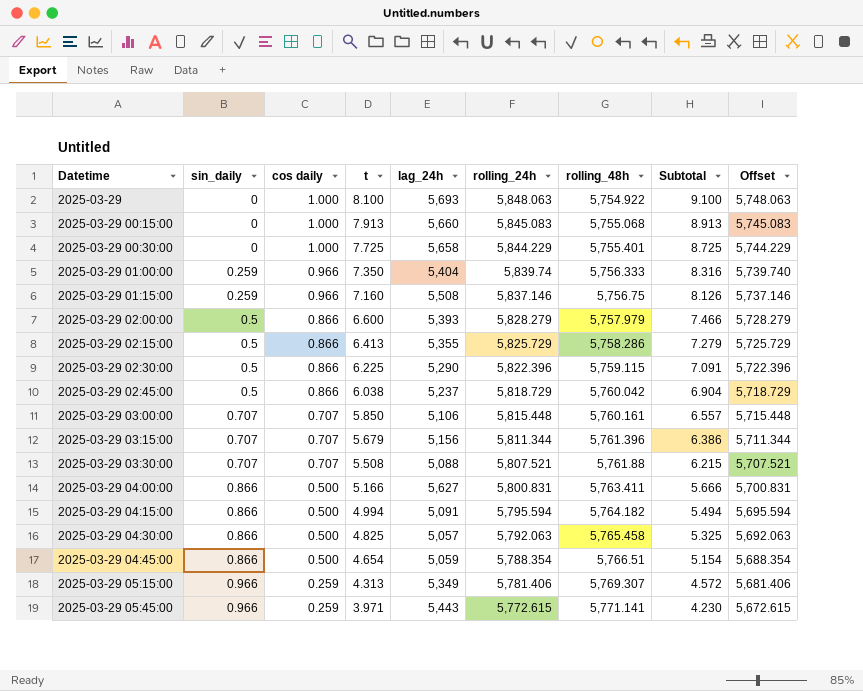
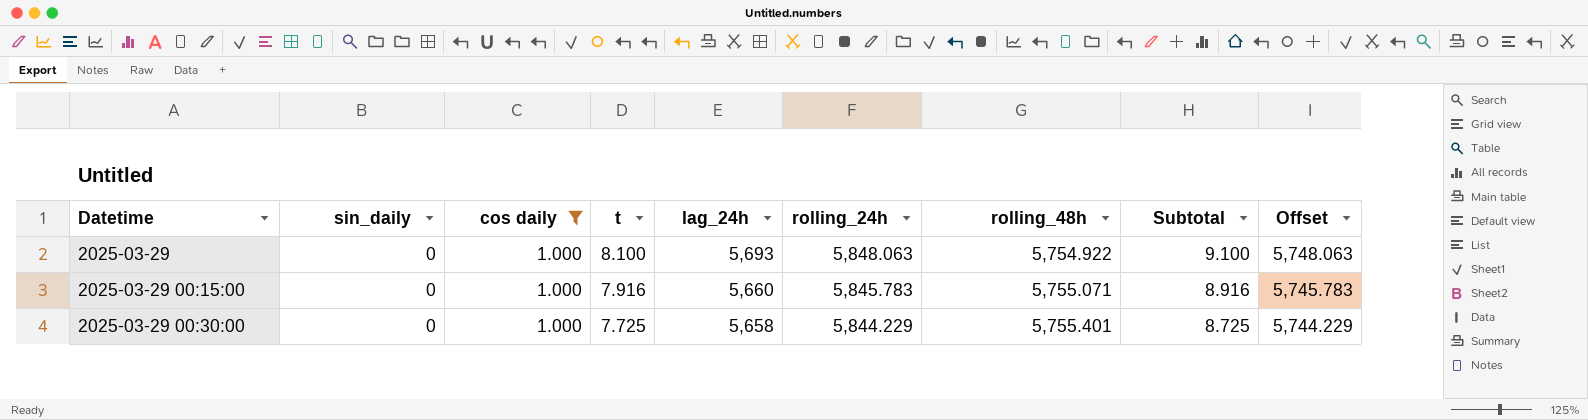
filter: none -> cos daily = 1.000
2025-03-29 00:15:00 | t: 7.913 -> 7.916
2025-03-29 00:15:00 | rolling_24h: 5,845.083 -> 5,845.783
2025-03-29 00:15:00 | rolling_48h: 5,755.068 -> 5,755.071
2025-03-29 00:15:00 | Subtotal: 8.913 -> 8.916
2025-03-29 00:15:00 | Offset: 5,745.083 -> 5,745.783

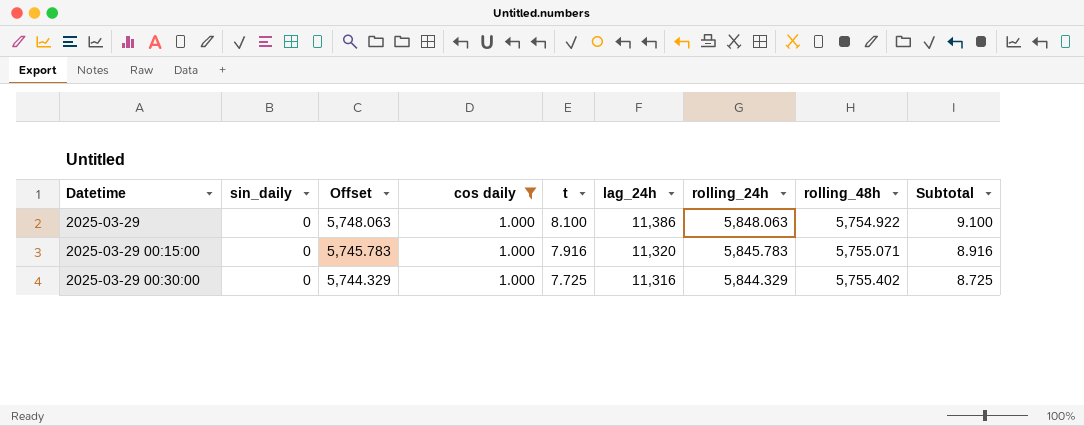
column Offset | position: 9 -> 3
2025-03-29 | lag_24h: 5,693 -> 11,386
2025-03-29 00:15:00 | lag_24h: 5,660 -> 11,320
2025-03-29 00:30:00 | Offset: 5,744.229 -> 5,744.329
2025-03-29 00:30:00 | lag_24h: 5,658 -> 11,316
2025-03-29 00:30:00 | rolling_24h: 5,844.229 -> 5,844.329
2025-03-29 00:30:00 | rolling_48h: 5,755.401 -> 5,755.402

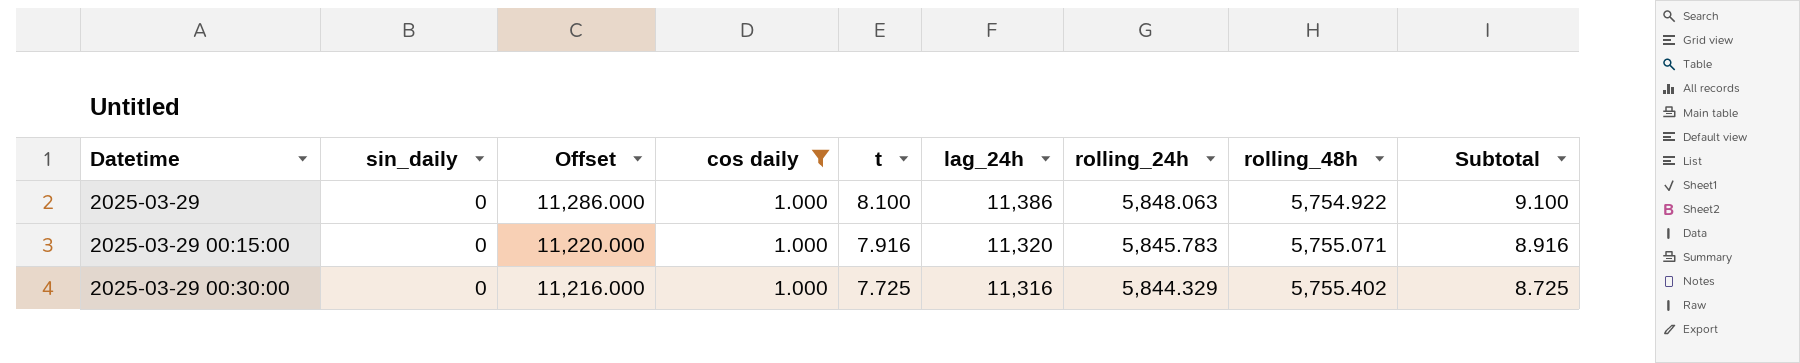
column Offset | formula: [rolling_24h] - 100 -> [lag_24h] - 100

